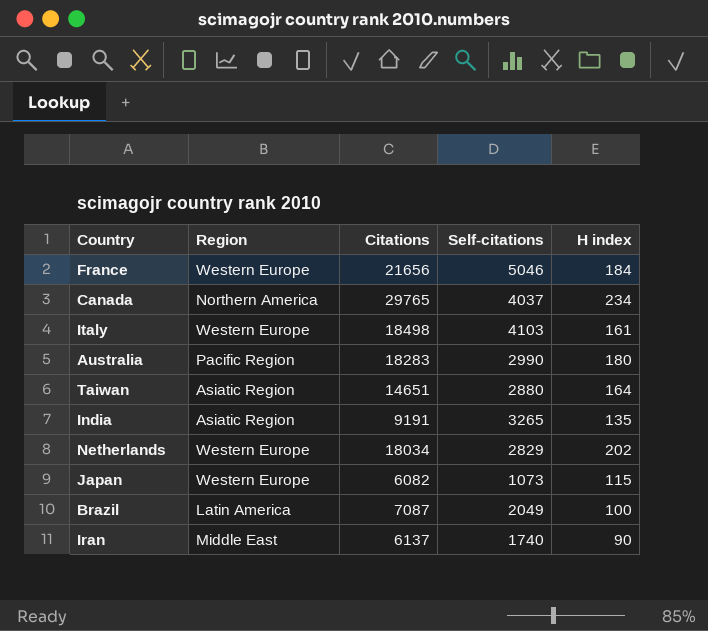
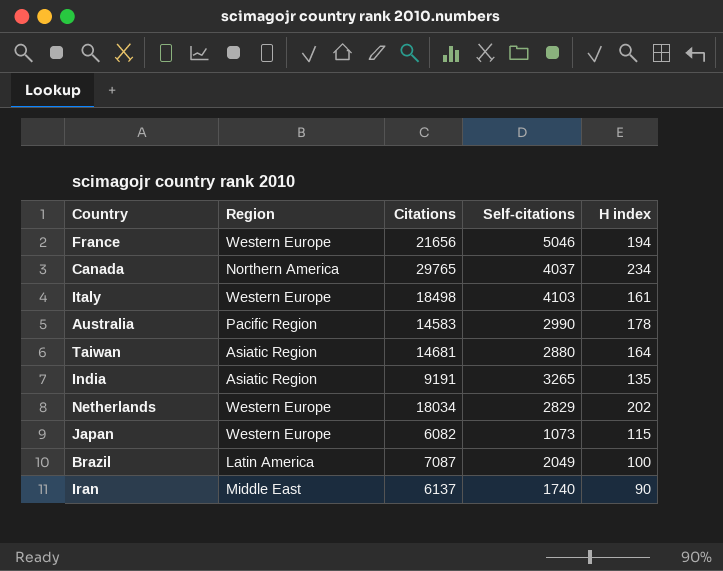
France | H index: 184 -> 194
Australia | Citations: 18283 -> 14583
Australia | H index: 180 -> 178
Taiwan | Citations: 14651 -> 14681

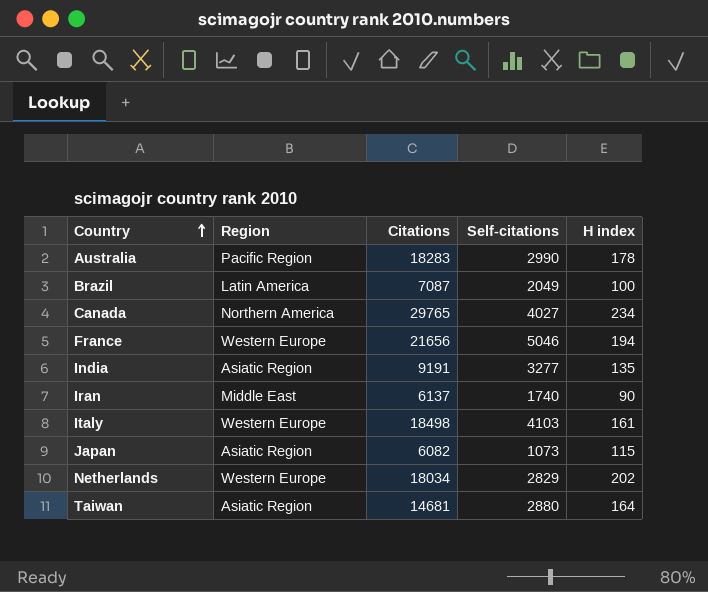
row order: none -> Country ascending
Australia | Citations: 14583 -> 18283
Canada | Self-citations: 4037 -> 4027
India | Self-citations: 3265 -> 3277
Japan | Region: Western Europe -> Asiatic Region

